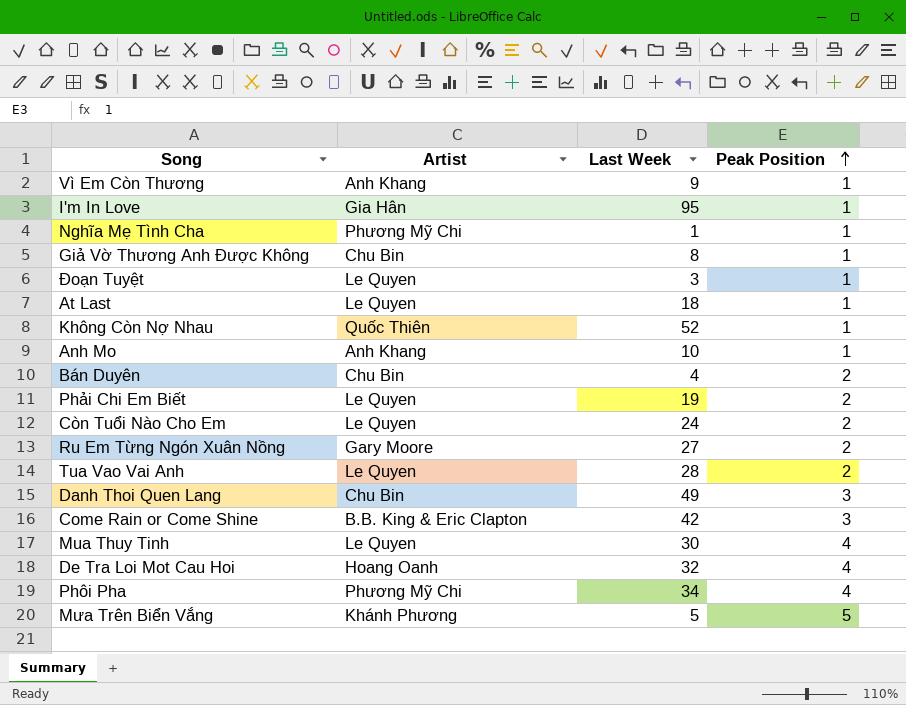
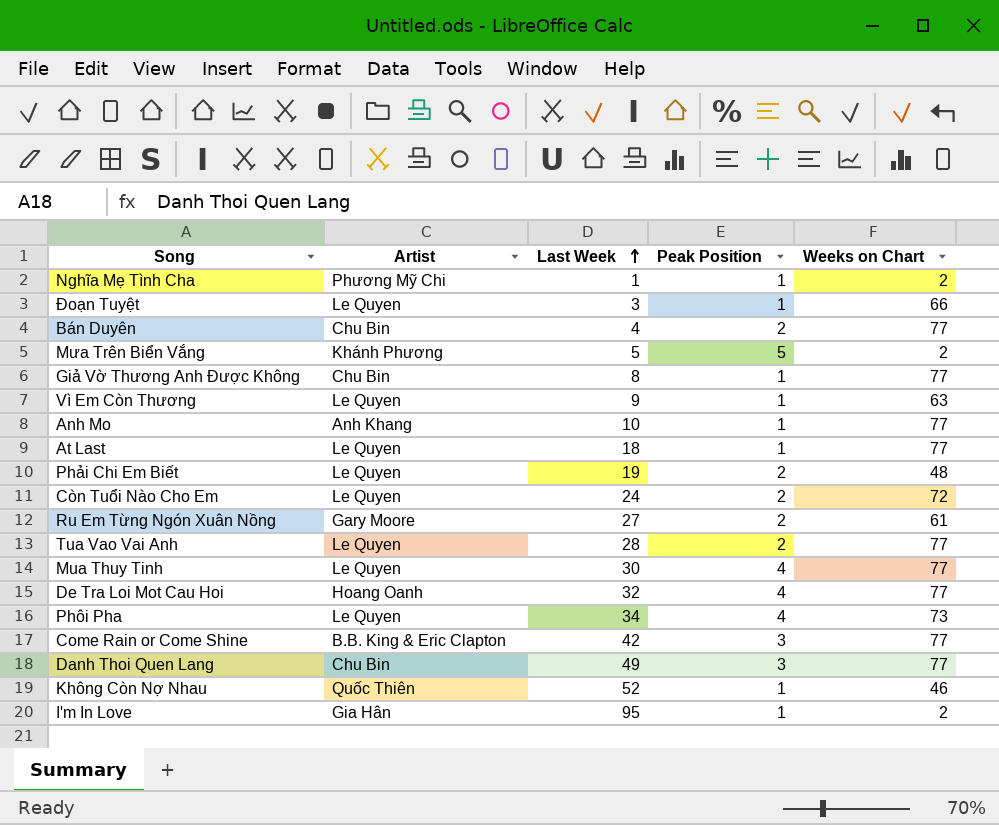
row order: Peak Position ascending -> Last Week ascending
column Weeks on Chart | position: none -> 5
Vì Em Còn Thương | Artist: Anh Khang -> Le Quyen
Phôi Pha | Artist: Phương Mỹ Chi -> Le Quyen

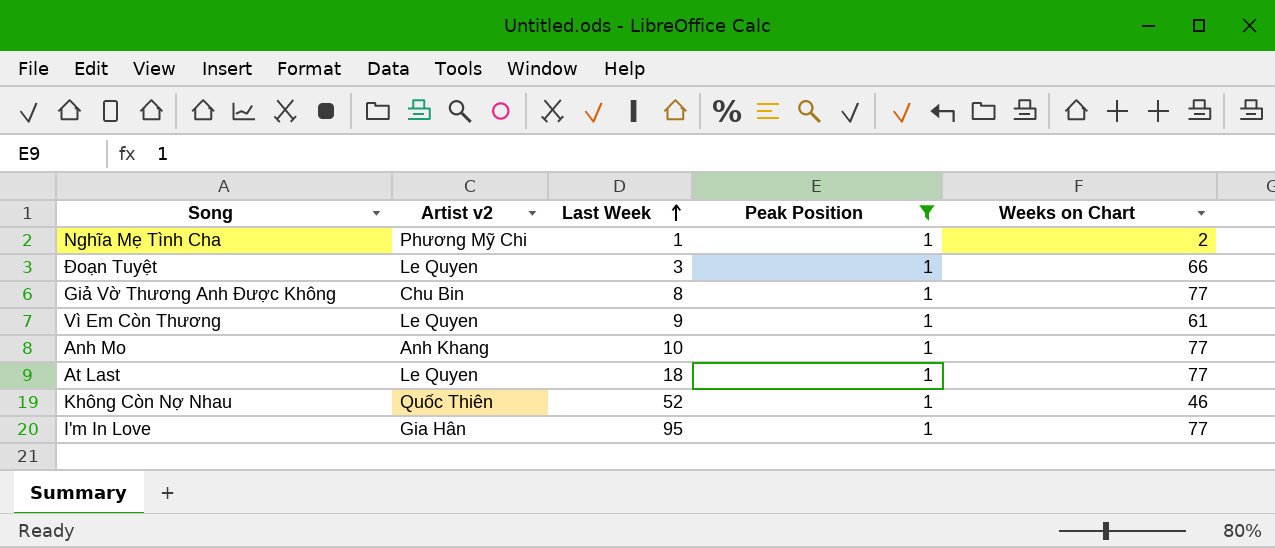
filter: none -> Peak Position = 1
column name: Artist -> Artist v2
Vì Em Còn Thương | Weeks on Chart: 63 -> 61
I'm In Love | Weeks on Chart: 2 -> 77

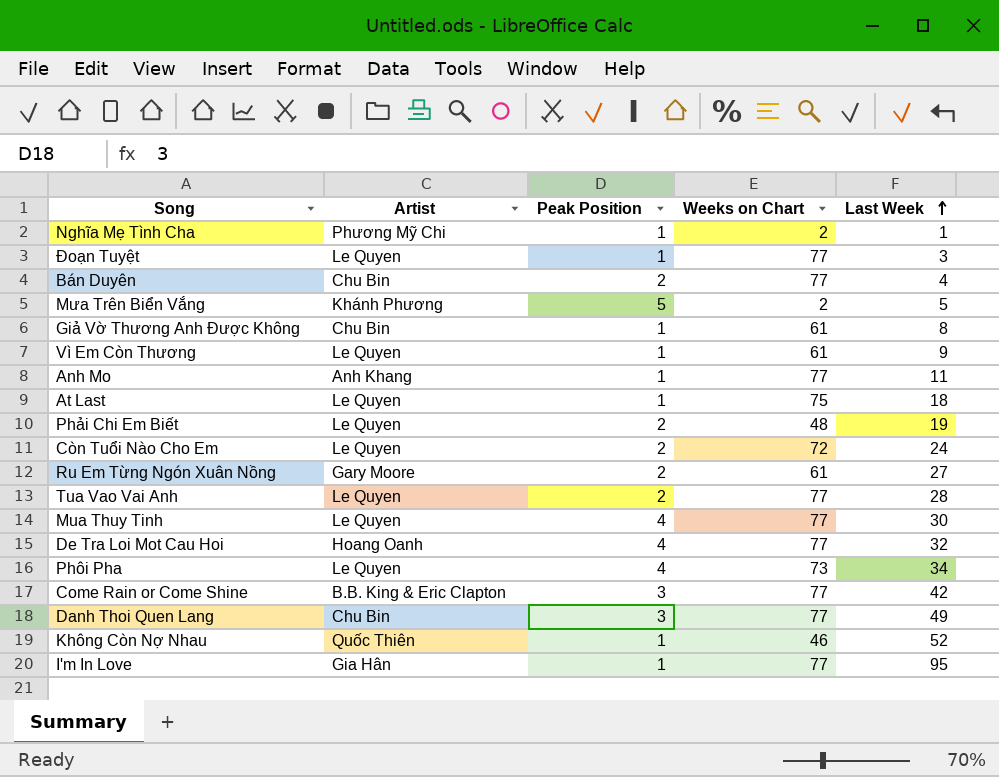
filter: Peak Position = 1 -> none
column name: Artist v2 -> Artist
column Last Week | position: 3 -> 5
Đoạn Tuyệt | Weeks on Chart: 66 -> 77
Giả Vờ Thương Anh Được Không | Weeks on Chart: 77 -> 61
Anh Mo | Last Week: 10 -> 11
At Last | Weeks on Chart: 77 -> 75

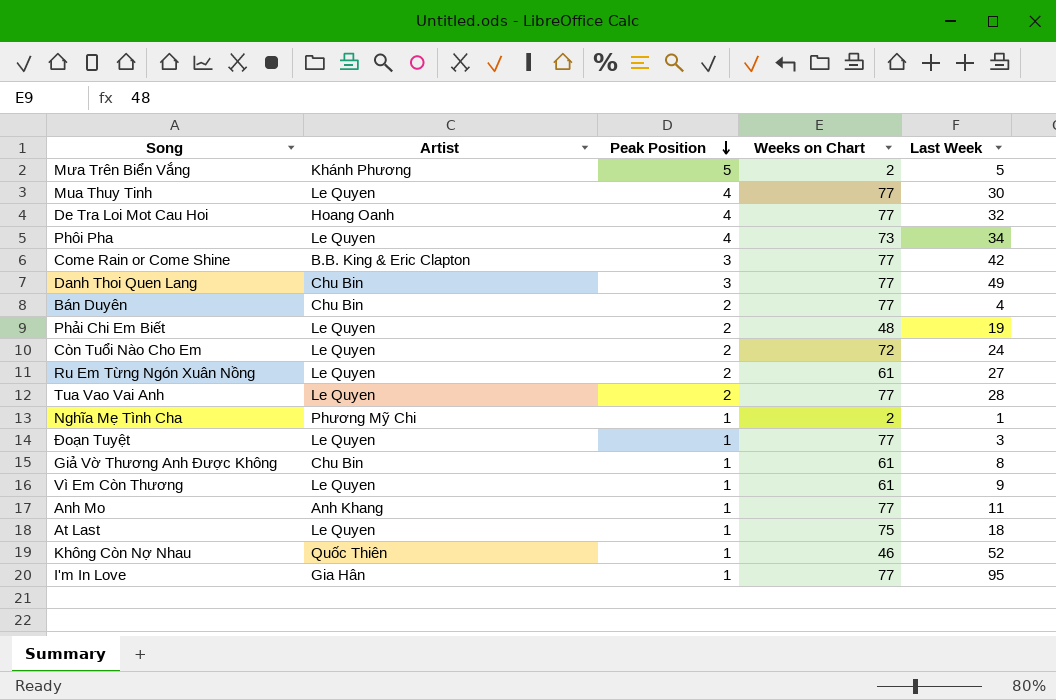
row order: Last Week ascending -> Peak Position descending
Ru Em Từng Ngón Xuân Nồng | Artist: Gary Moore -> Le Quyen

